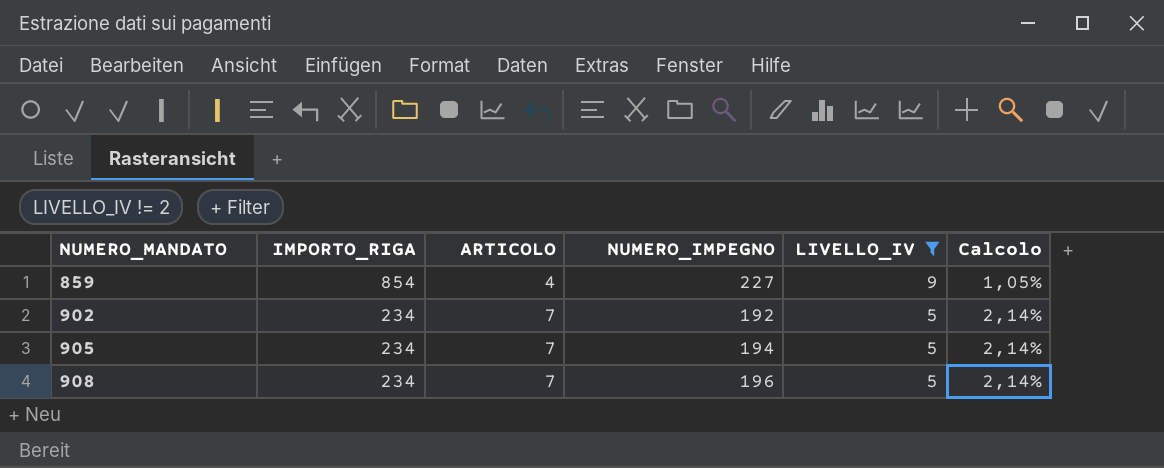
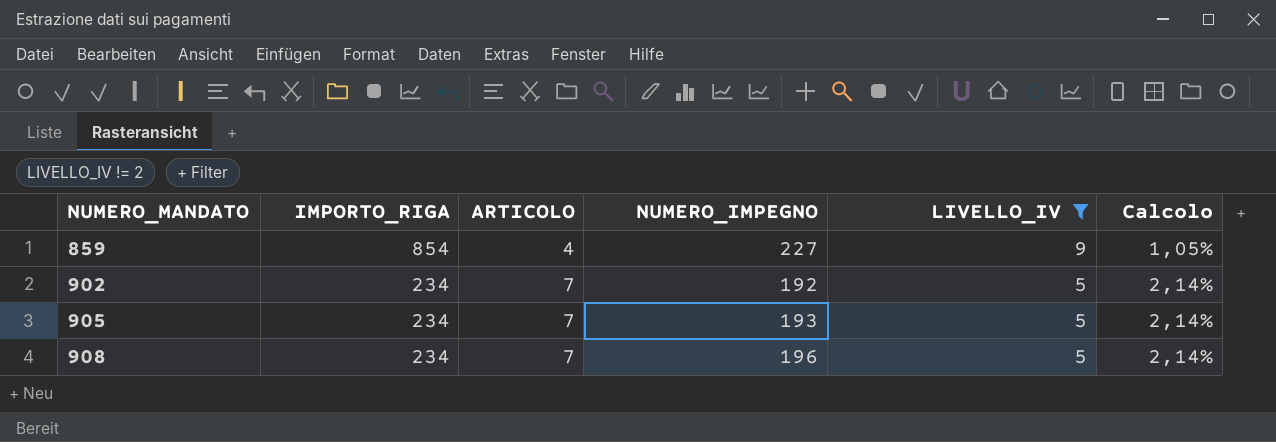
905 | NUMERO_IMPEGNO: 194 -> 193

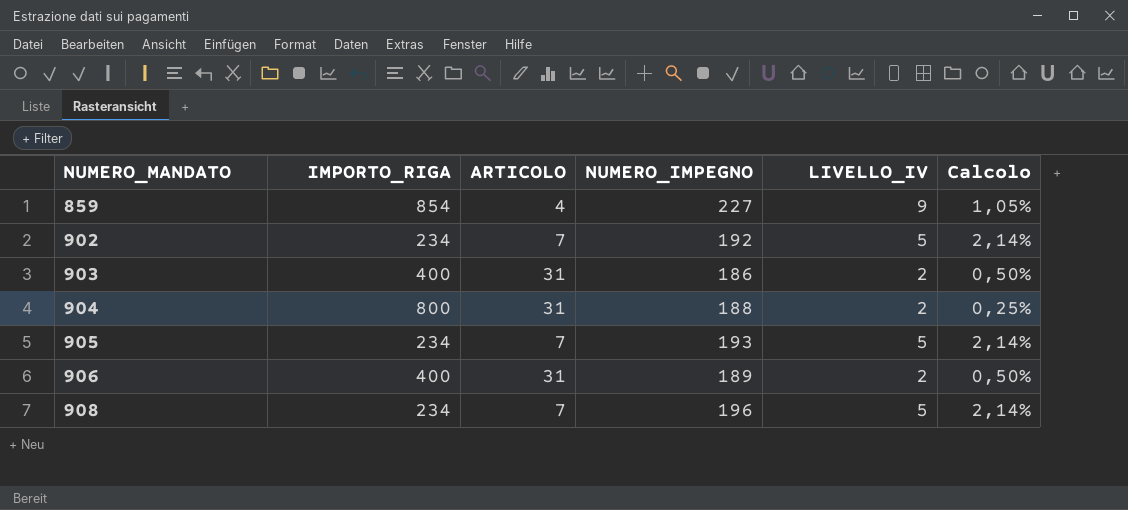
filter: LIVELLO_IV != 2 -> none

